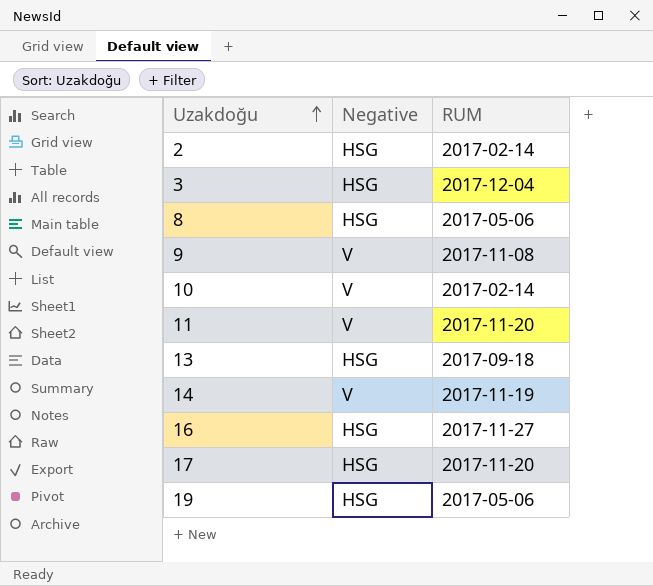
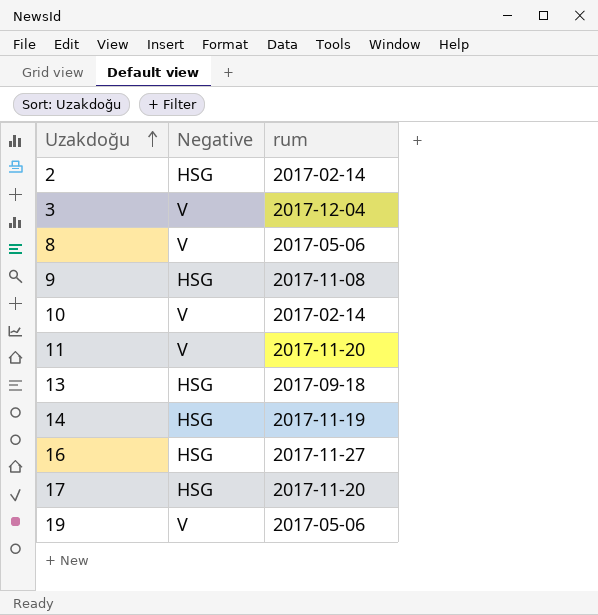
column name: RUM -> rum
3 | Negative: HSG -> V
8 | Negative: HSG -> V
9 | Negative: V -> HSG
14 | Negative: V -> HSG
19 | Negative: HSG -> V

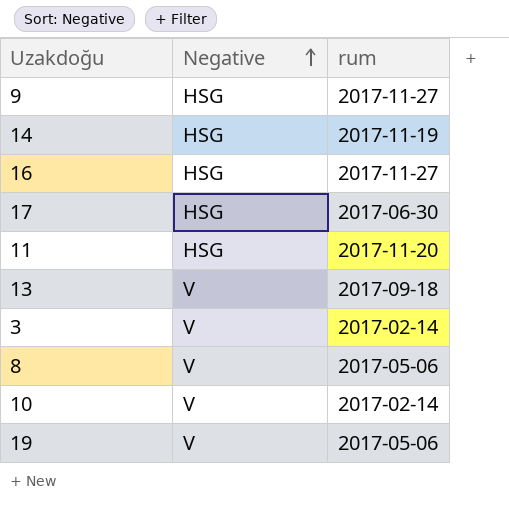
row order: Uzakdoğu ascending -> Negative ascending
row 2: HSG | 2017-02-14 -> none
9 | rum: 2017-11-08 -> 2017-11-27
17 | rum: 2017-11-20 -> 2017-06-30
11 | Negative: V -> HSG
13 | Negative: HSG -> V
3 | rum: 2017-12-04 -> 2017-02-14

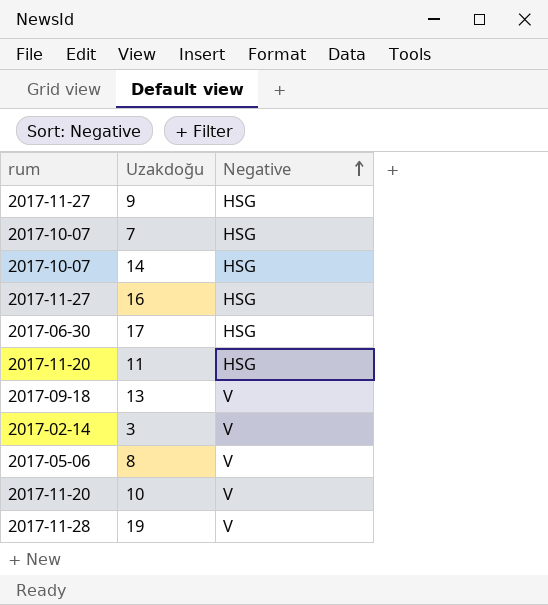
column rum | position: 3 -> 1
row 7: none -> 2017-10-07 | HSG
14 | rum: 2017-11-19 -> 2017-10-07
10 | rum: 2017-02-14 -> 2017-11-20
19 | rum: 2017-05-06 -> 2017-11-28

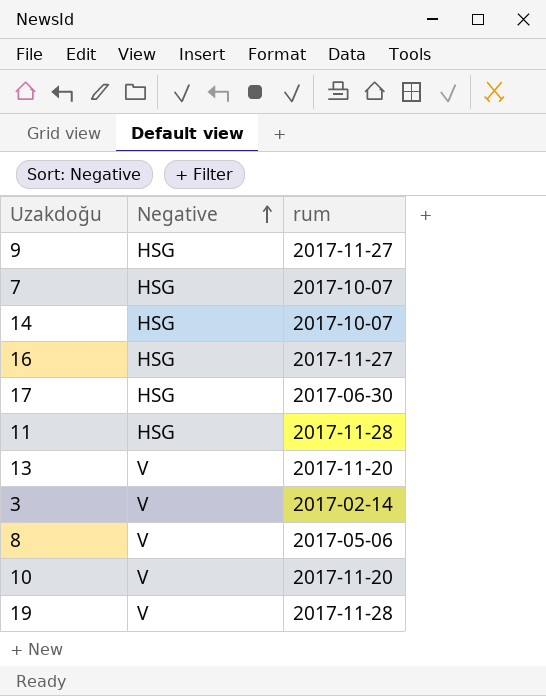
column rum | position: 1 -> 3
11 | rum: 2017-11-20 -> 2017-11-28
13 | rum: 2017-09-18 -> 2017-11-20

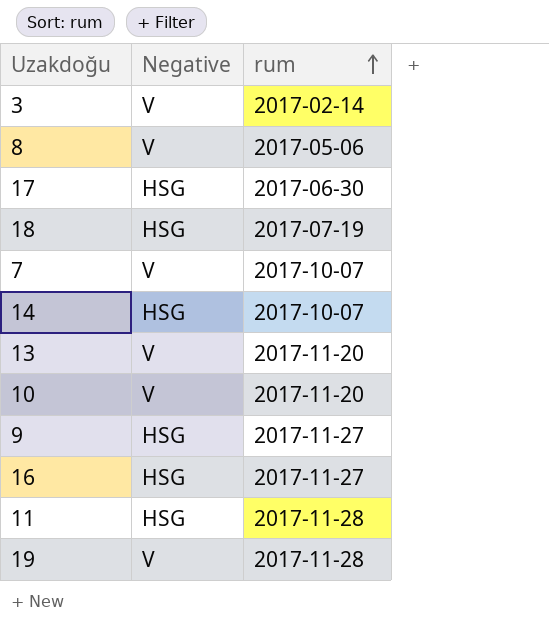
row order: Negative ascending -> rum ascending
row 18: none -> HSG | 2017-07-19
7 | Negative: HSG -> V

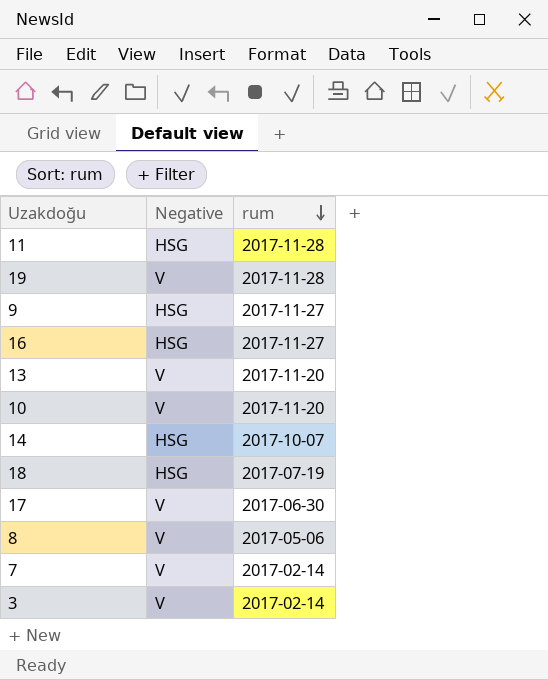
row order: rum ascending -> rum descending
17 | Negative: HSG -> V
7 | rum: 2017-10-07 -> 2017-02-14

